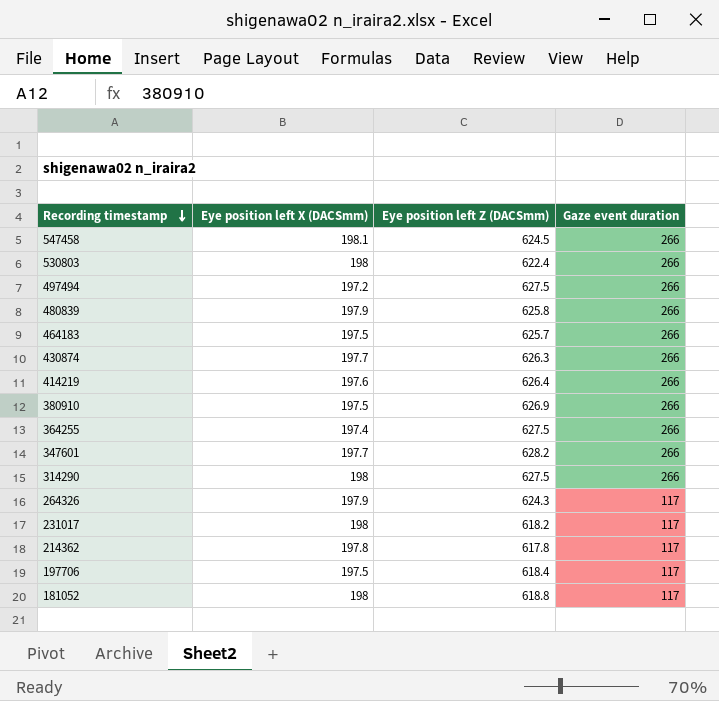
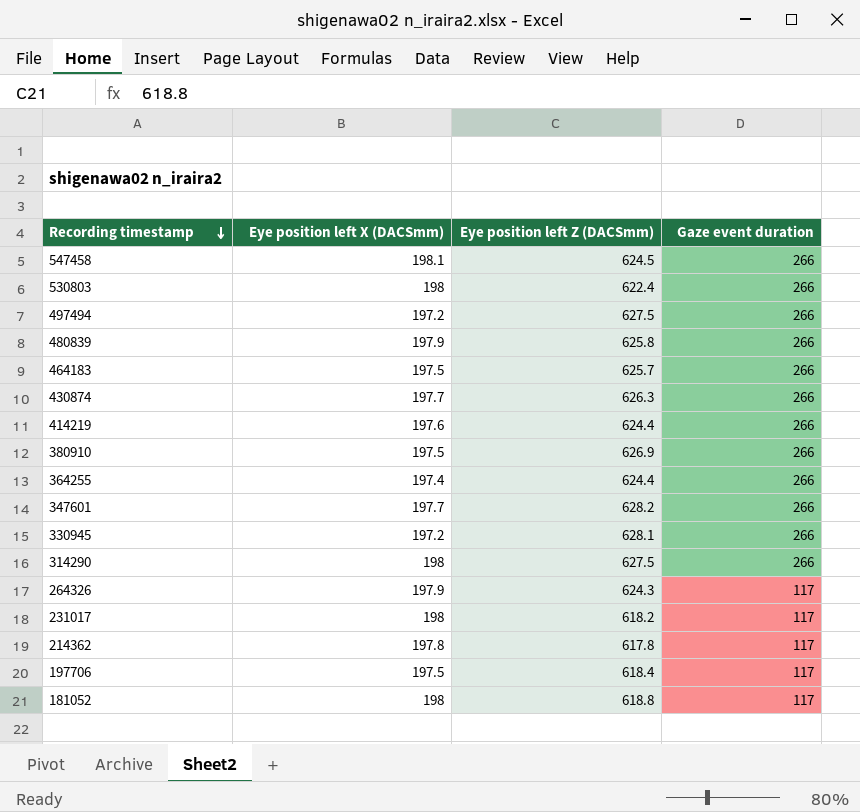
414219 | Eye position left Z (DACSmm): 626.4 -> 624.4
364255 | Eye position left Z (DACSmm): 627.5 -> 624.4
row 330945: none -> 197.2 | 628.1 | 266

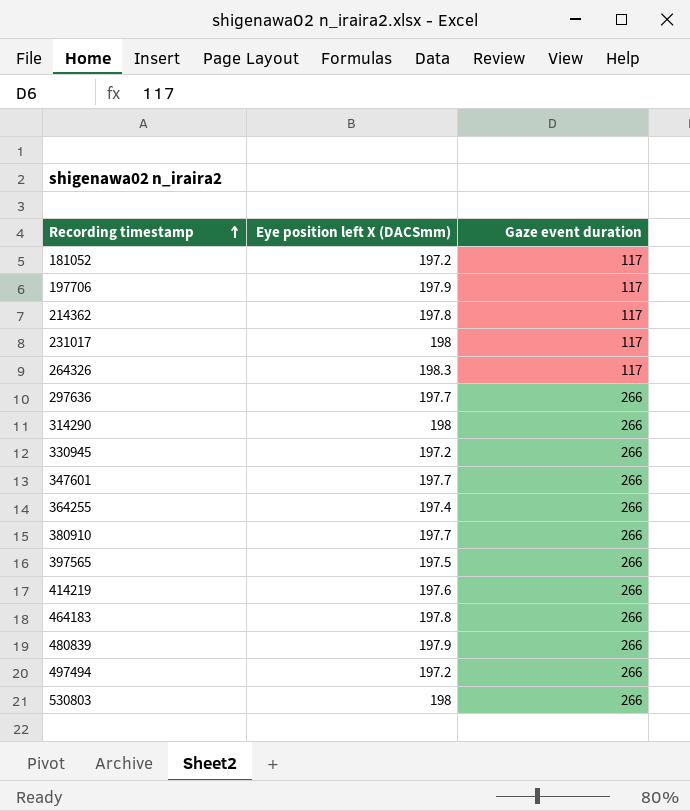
row order: Recording timestamp descending -> Recording timestamp ascending
column Eye position left Z (DACSmm) | position: 3 -> none
row 547458: 198.1 | 624.5 | 266 -> none
row 430874: 197.7 | 626.3 | 266 -> none
181052 | Eye position left X (DACSmm): 198 -> 197.2
197706 | Eye position left X (DACSmm): 197.5 -> 197.9
264326 | Eye position left X (DACSmm): 197.9 -> 198.3
row 297636: none -> 197.7 | 266
380910 | Eye position left X (DACSmm): 197.5 -> 197.7
row 397565: none -> 197.5 | 266
464183 | Eye position left X (DACSmm): 197.5 -> 197.8

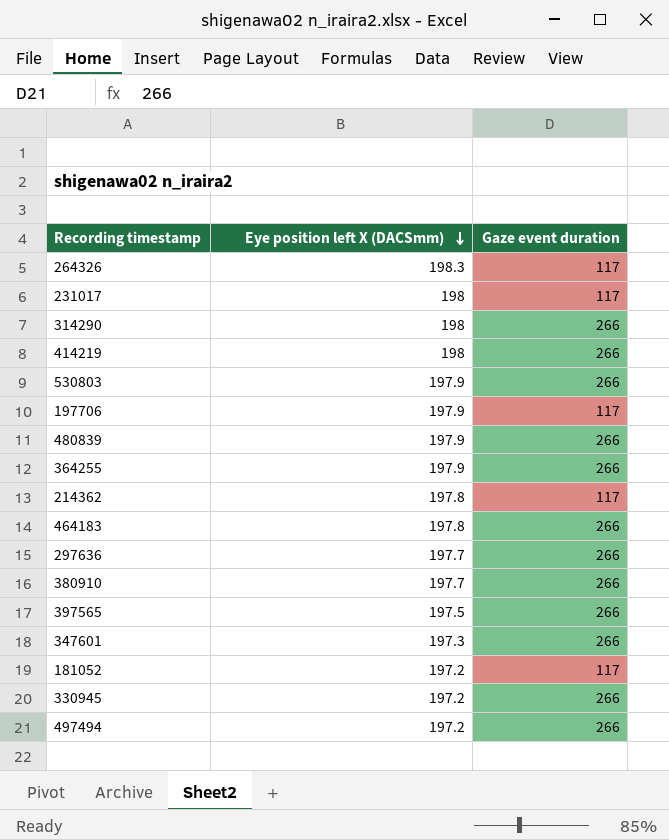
row order: Recording timestamp ascending -> Eye position left X (DACSmm) descending
414219 | Eye position left X (DACSmm): 197.6 -> 198
530803 | Eye position left X (DACSmm): 198 -> 197.9
364255 | Eye position left X (DACSmm): 197.4 -> 197.9
347601 | Eye position left X (DACSmm): 197.7 -> 197.3

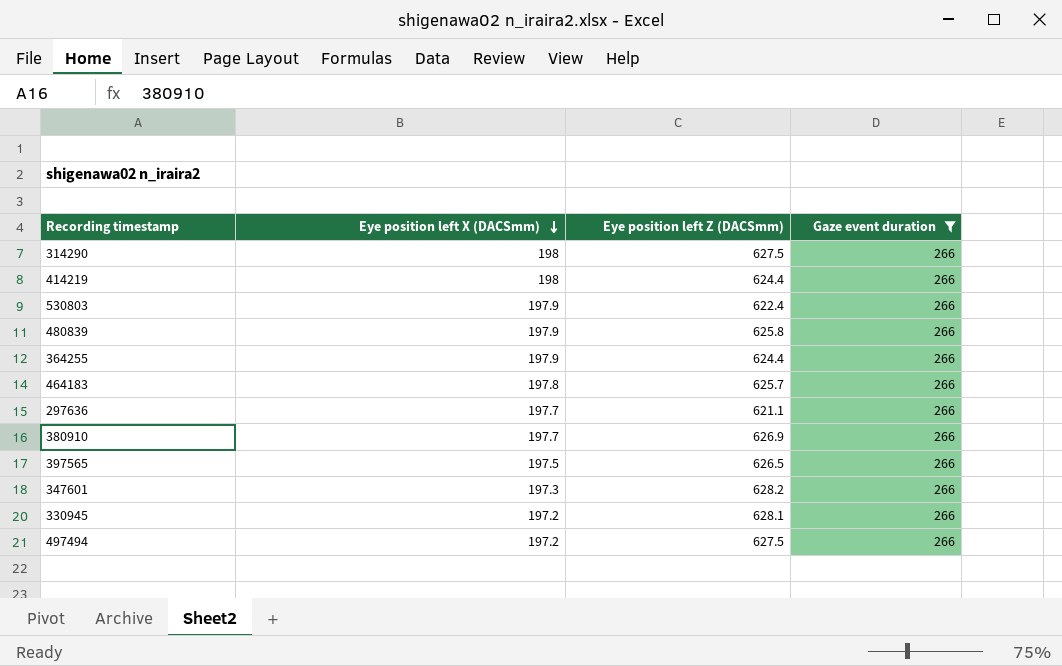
filter: none -> Gaze event duration = 266
column Eye position left Z (DACSmm) | position: none -> 3

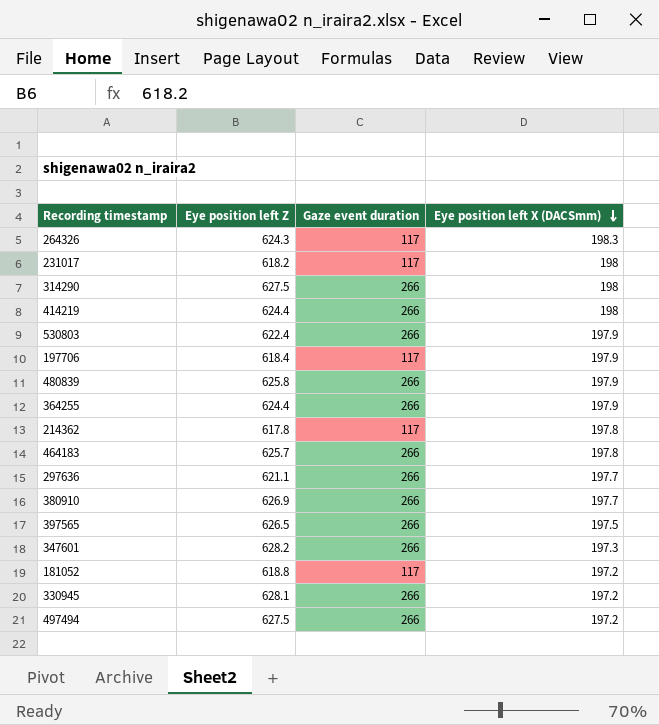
filter: Gaze event duration = 266 -> none
column name: Eye position left Z (DACSmm) -> Eye position left Z
column Eye position left X (DACSmm) | position: 2 -> 4

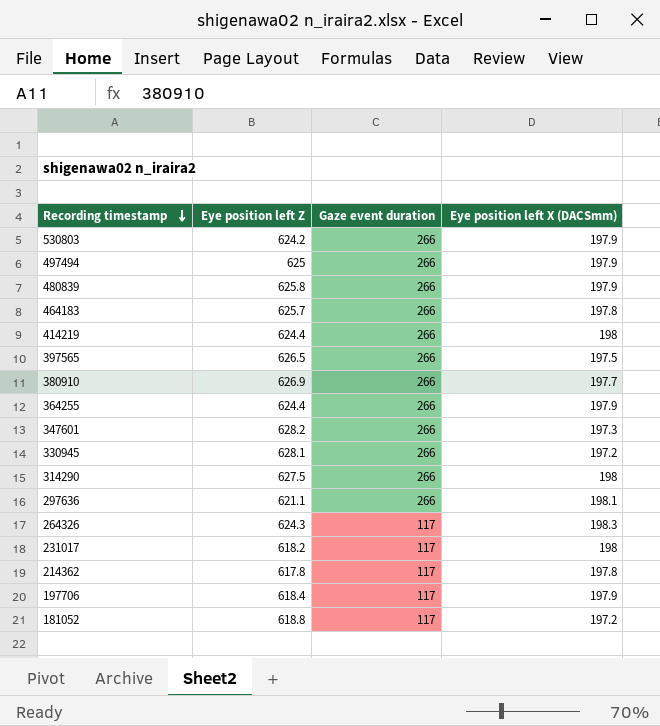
row order: Eye position left X (DACSmm) descending -> Recording timestamp descending
530803 | Eye position left Z: 622.4 -> 624.2
497494 | Eye position left Z: 627.5 -> 625
497494 | Eye position left X (DACSmm): 197.2 -> 197.9
297636 | Eye position left X (DACSmm): 197.7 -> 198.1

